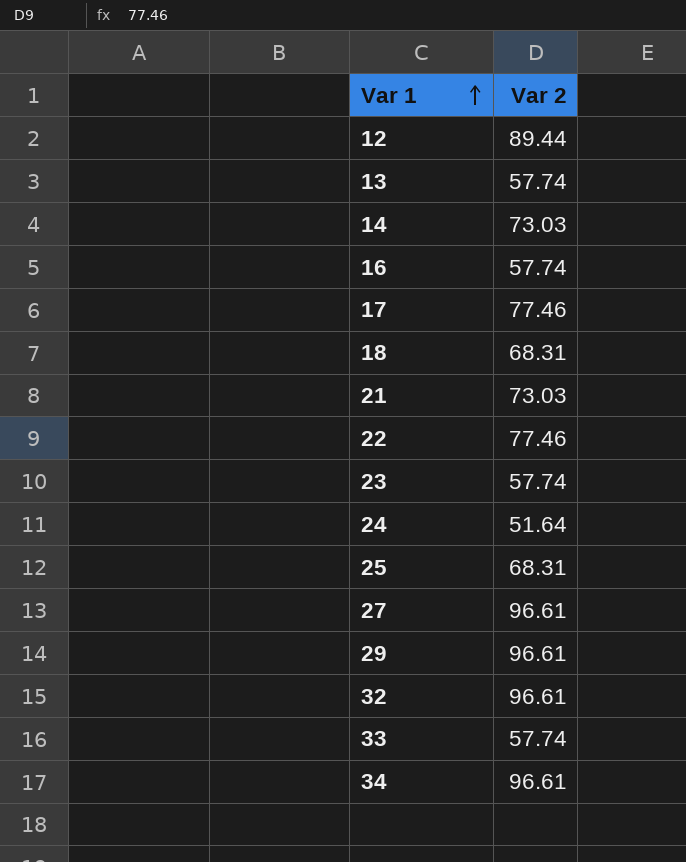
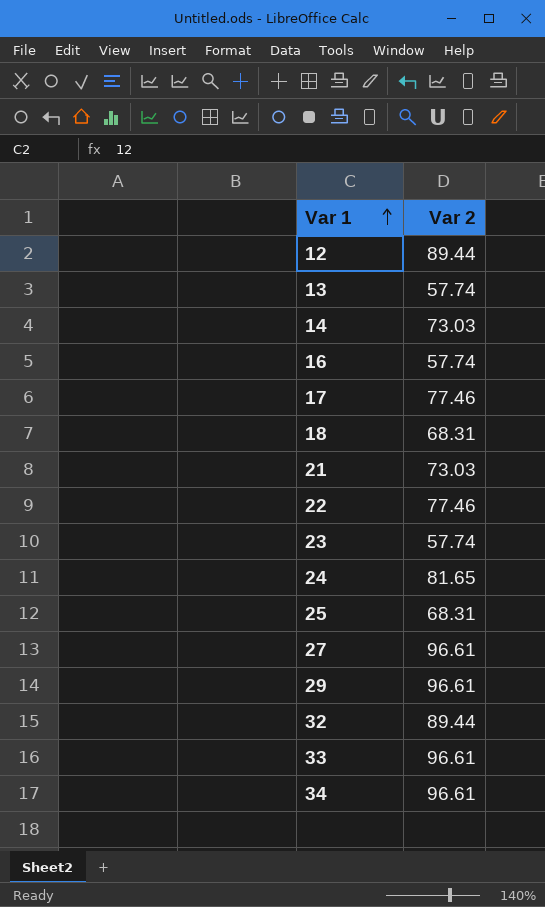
24 | Var 2: 51.64 -> 81.65
32 | Var 2: 96.61 -> 89.44
33 | Var 2: 57.74 -> 96.61

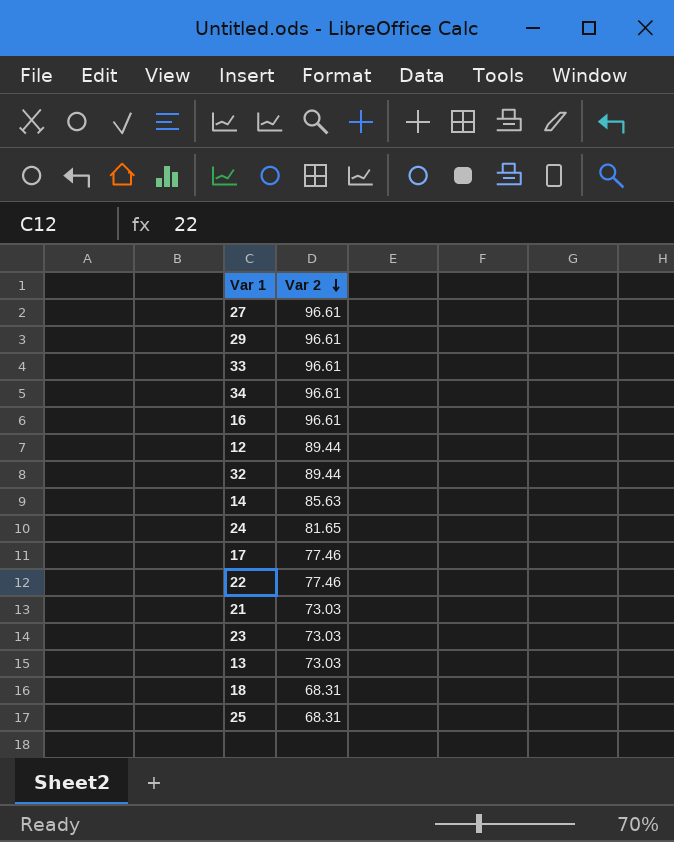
row order: Var 1 ascending -> Var 2 descending
16 | Var 2: 57.74 -> 96.61
14 | Var 2: 73.03 -> 85.63
23 | Var 2: 57.74 -> 73.03
13 | Var 2: 57.74 -> 73.03

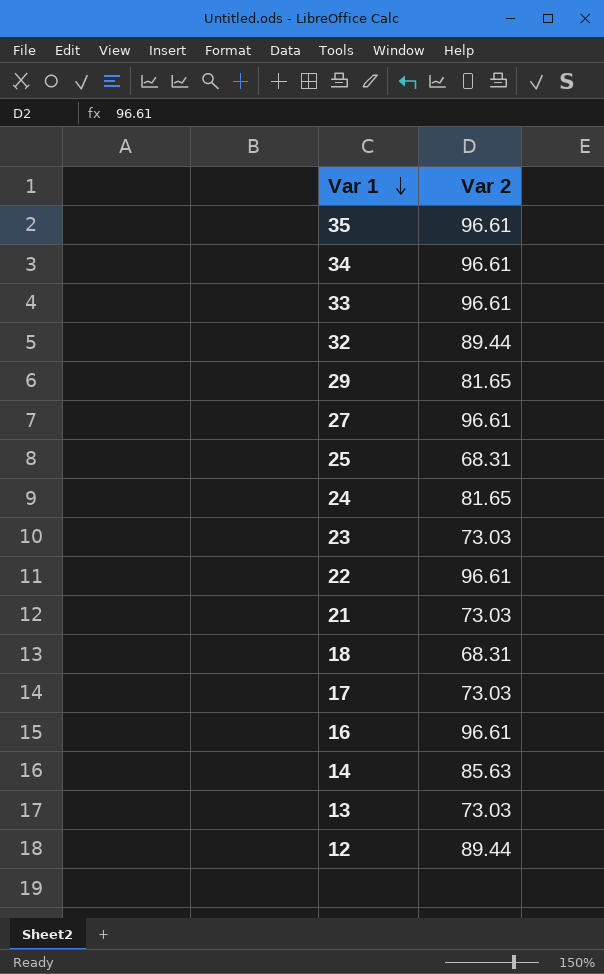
row order: Var 2 descending -> Var 1 descending
row 35: none -> 96.61
29 | Var 2: 96.61 -> 81.65
22 | Var 2: 77.46 -> 96.61
17 | Var 2: 77.46 -> 73.03

